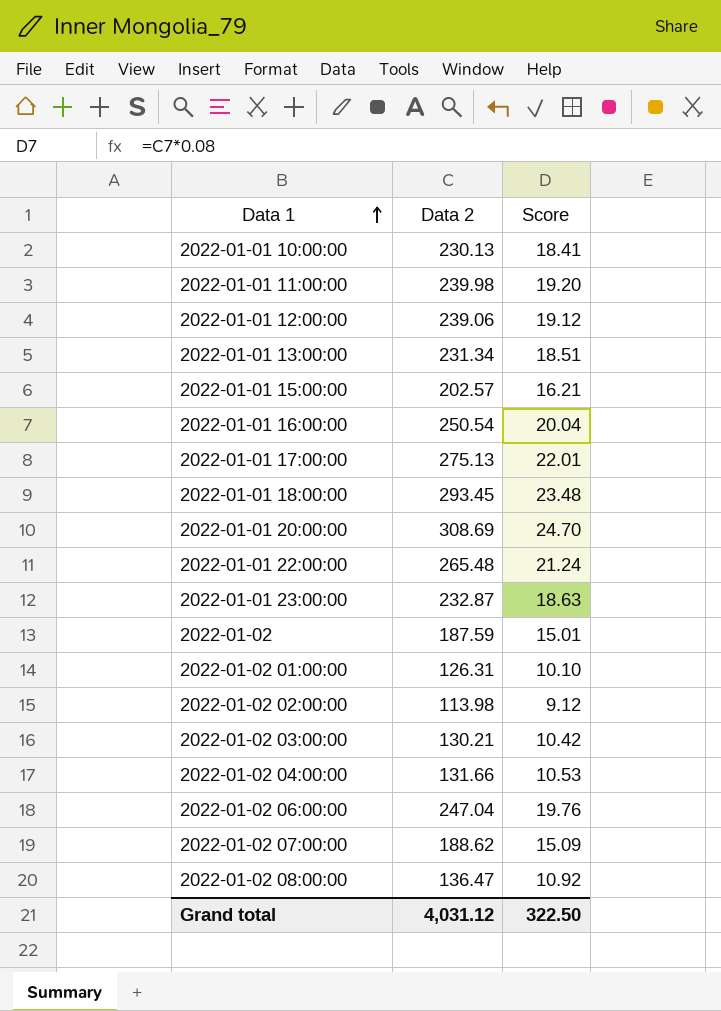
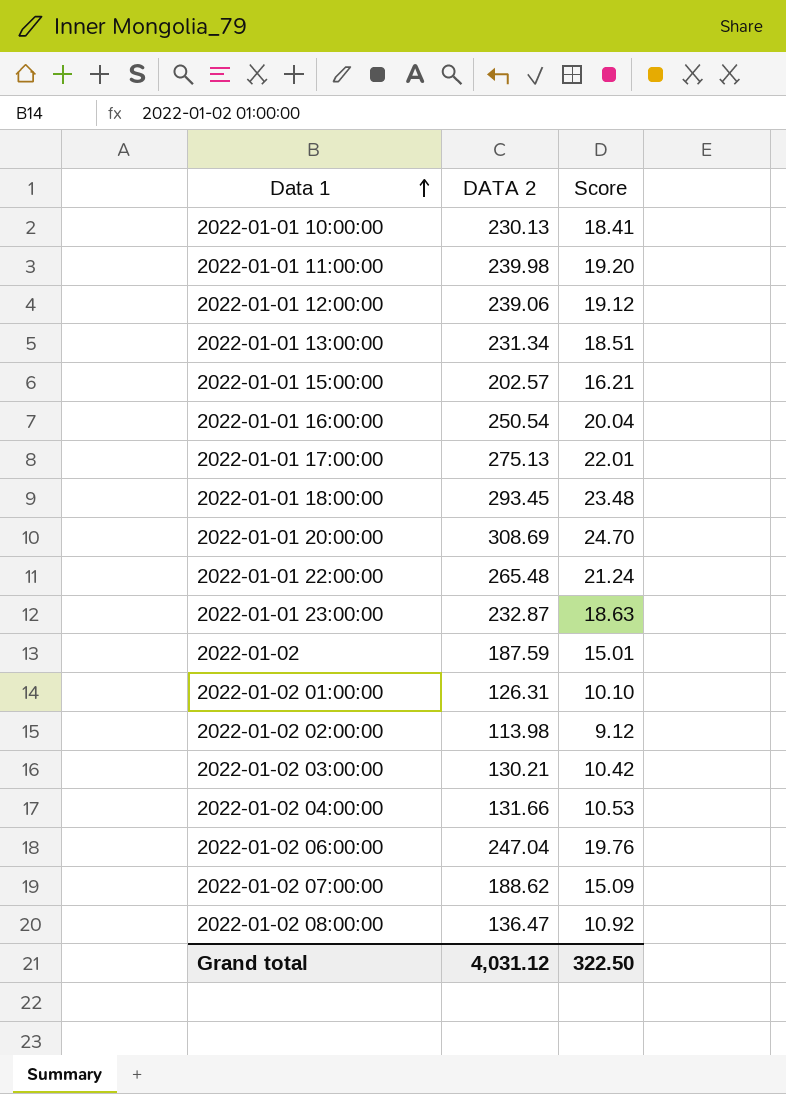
column name: Data 2 -> DATA 2

